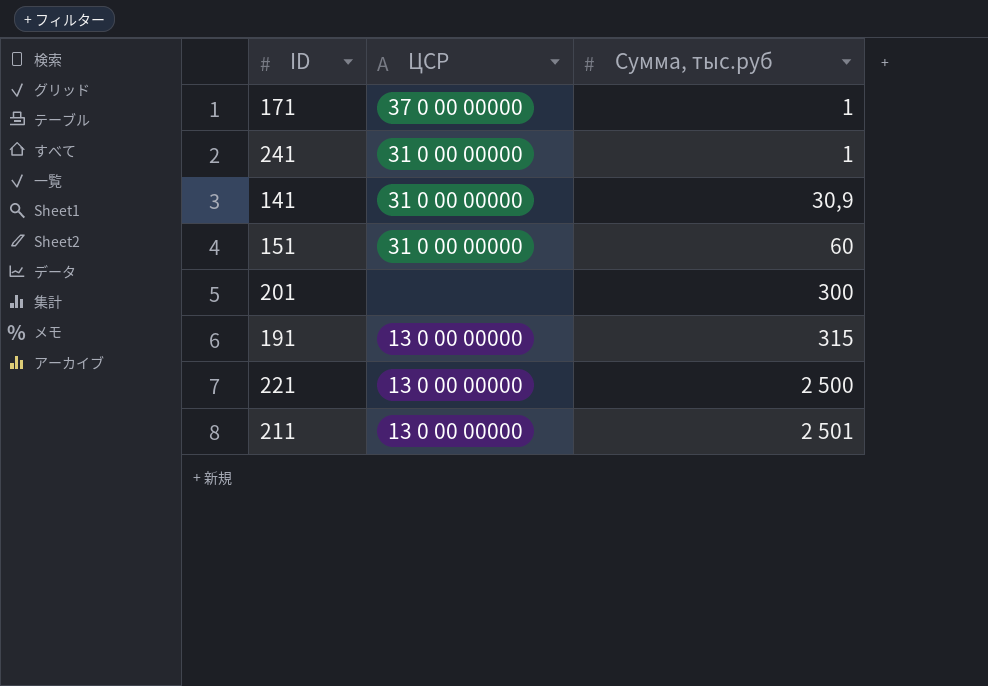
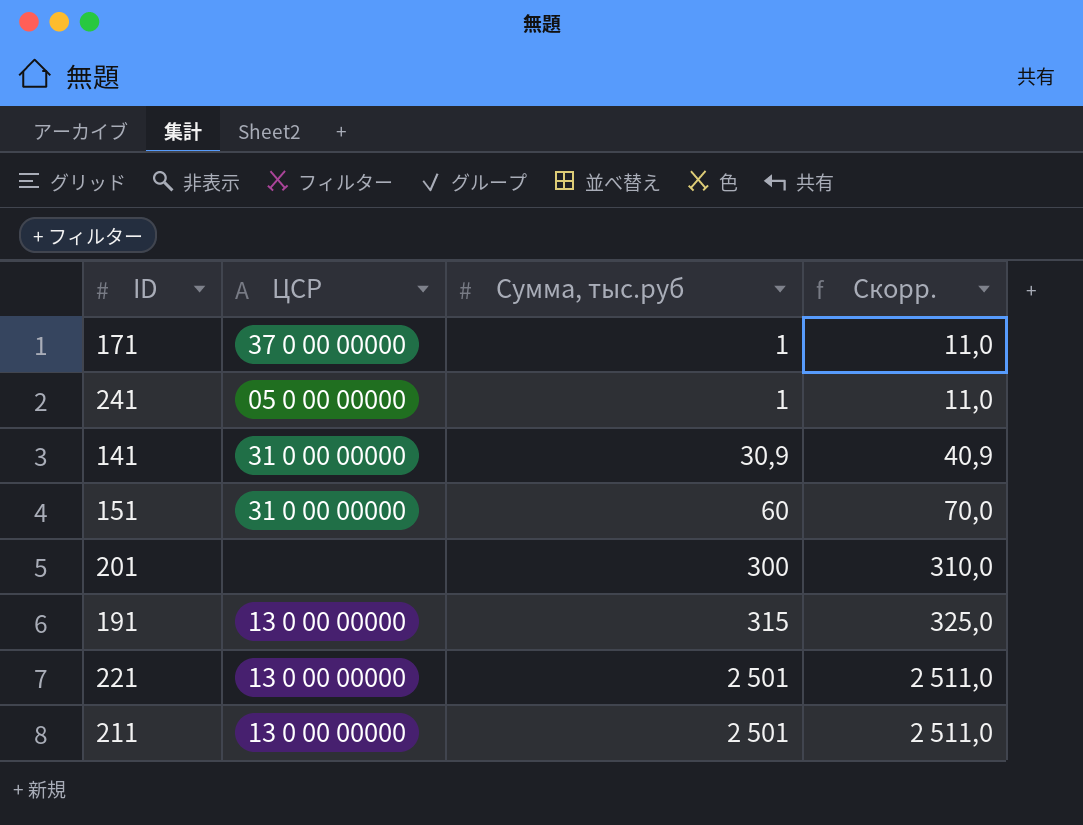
column Скорр. | formula: none -> [Сумма, тыс.руб] + 10
241 | ЦСР: 31 0 00 00000 -> 05 0 00 00000
221 | Сумма, тыс.руб: 2 500 -> 2 501

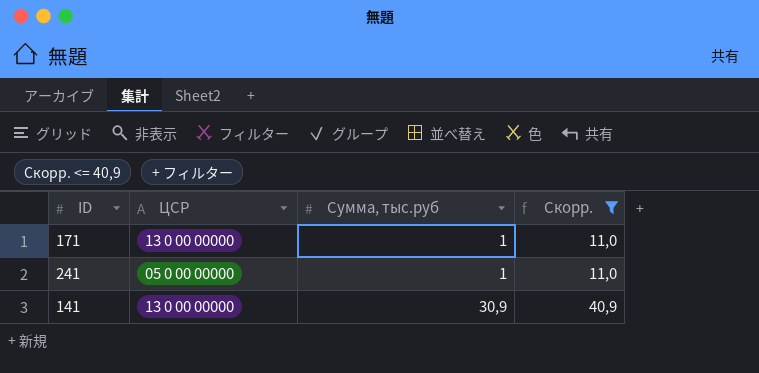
filter: none -> Скорр. <= 40,9
171 | ЦСР: 37 0 00 00000 -> 13 0 00 00000
141 | ЦСР: 31 0 00 00000 -> 13 0 00 00000

